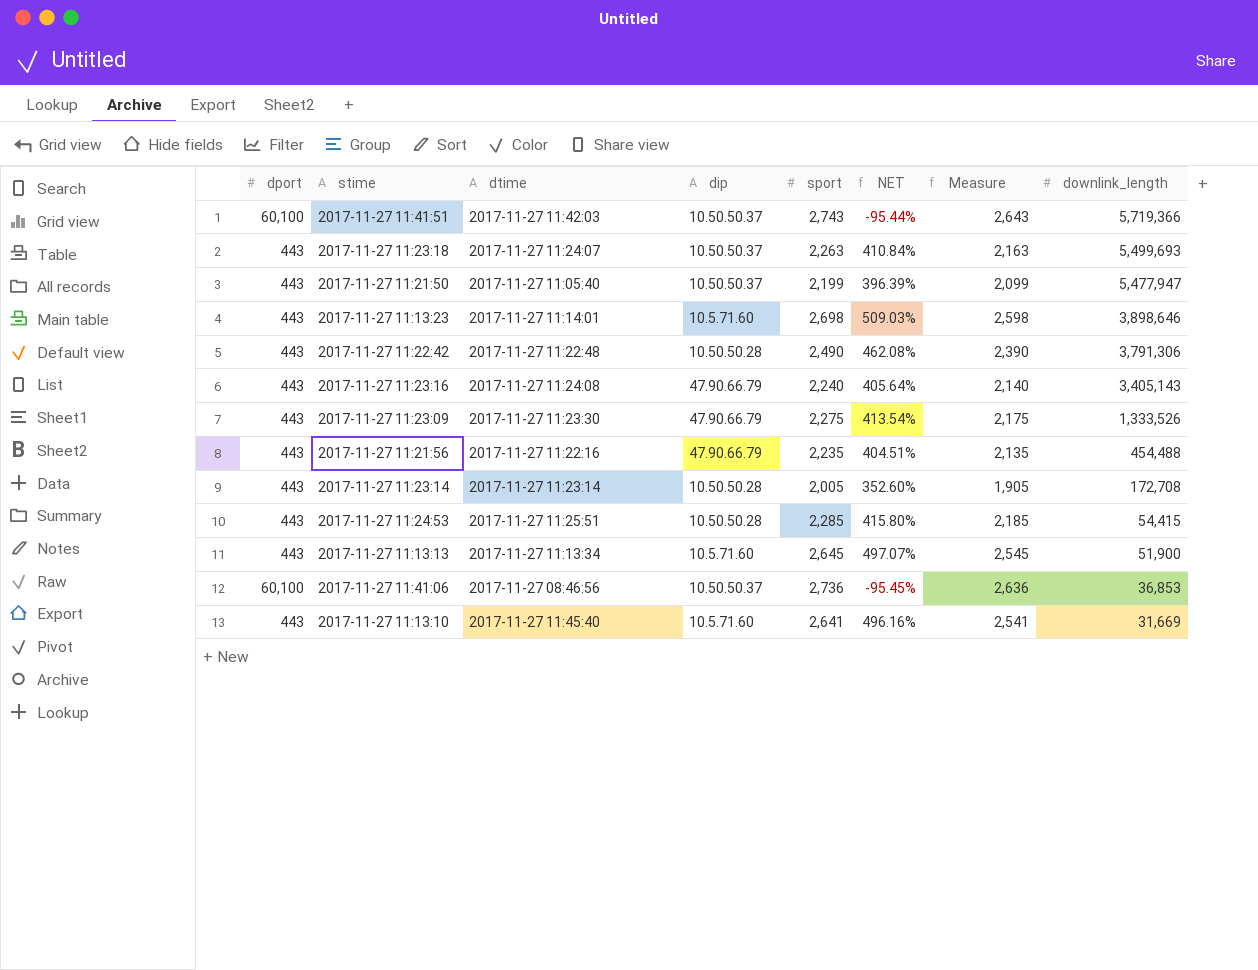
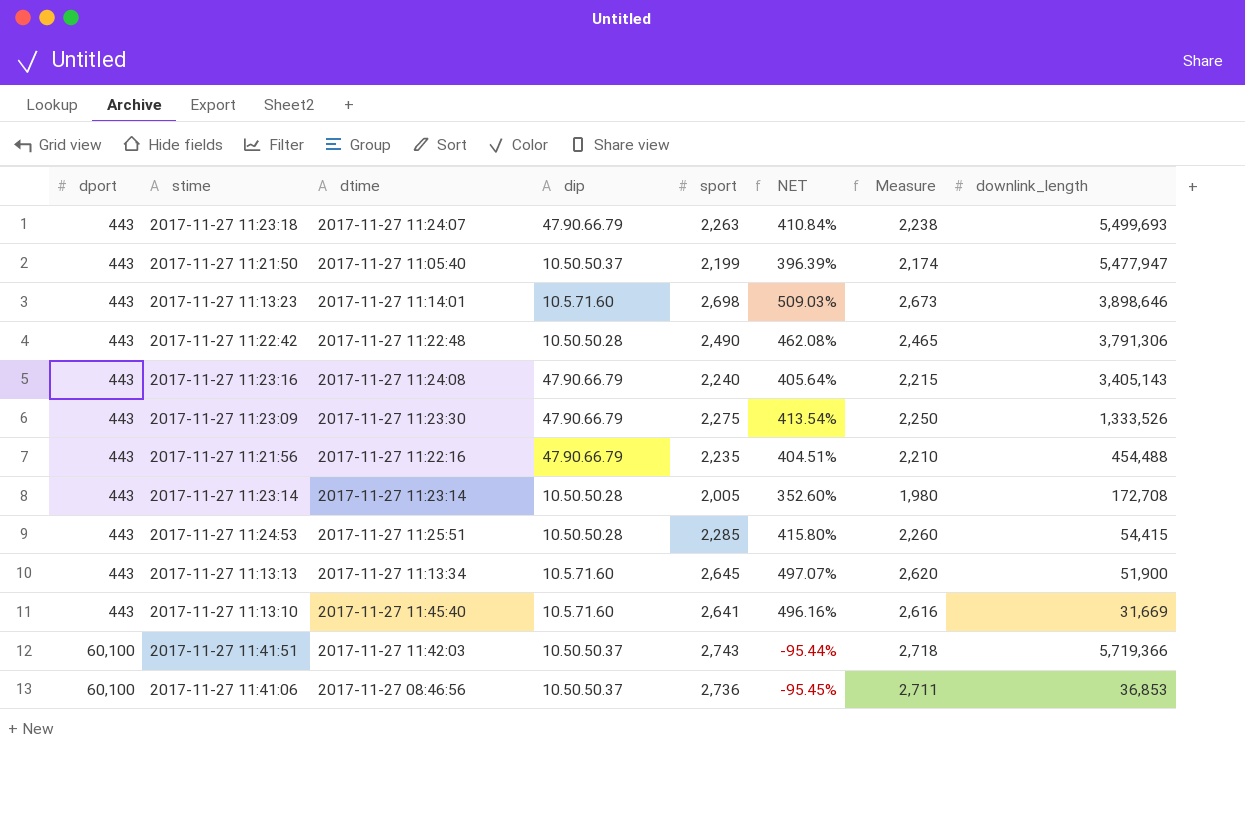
row order: downlink_length descending -> dport ascending
column Measure | formula: [sport] - 100 -> [sport] - 25
2017-11-27 11:23:18 | dip: 10.50.50.37 -> 47.90.66.79

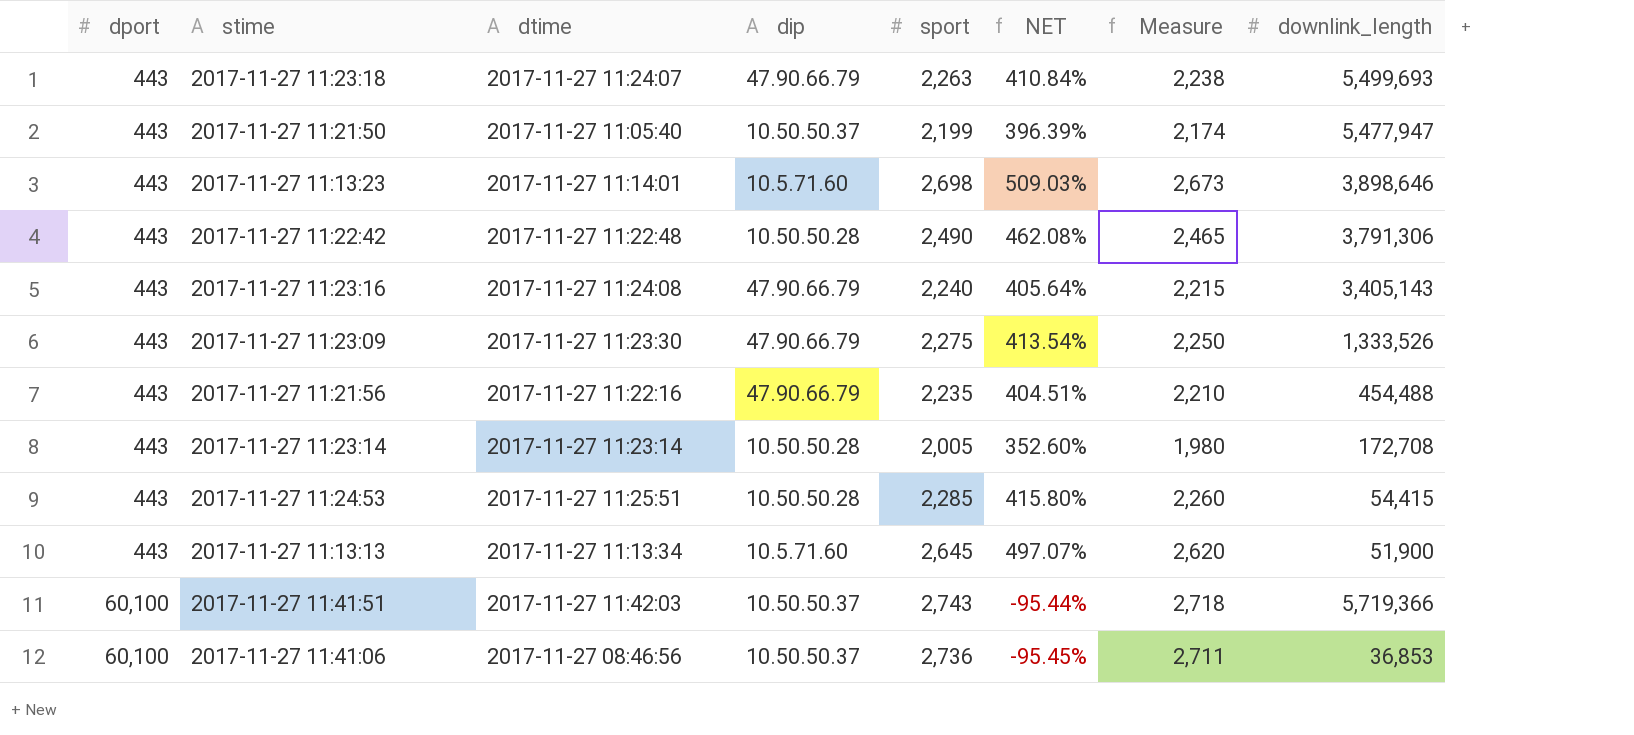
row 2017-11-27 11:13:10: 443 | 2017-11-27 11:45:40 | 10.5.71.60 | 2,641 | 496.16% | 2,616 | 31,669 -> none

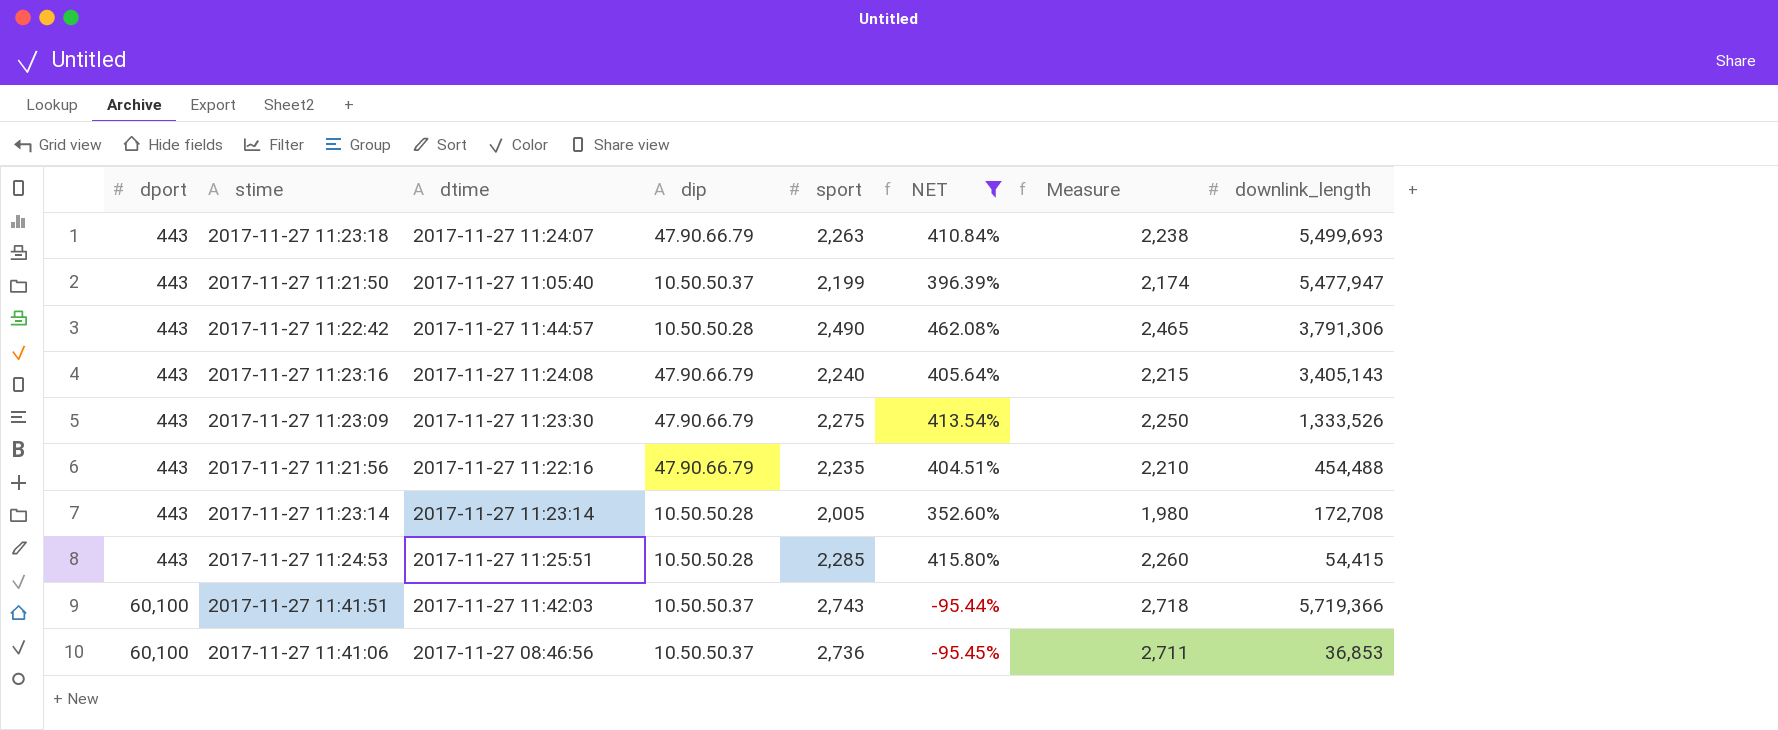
filter: none -> NET <= 462.08%
2017-11-27 11:22:42 | dtime: 2017-11-27 11:22:48 -> 2017-11-27 11:44:57

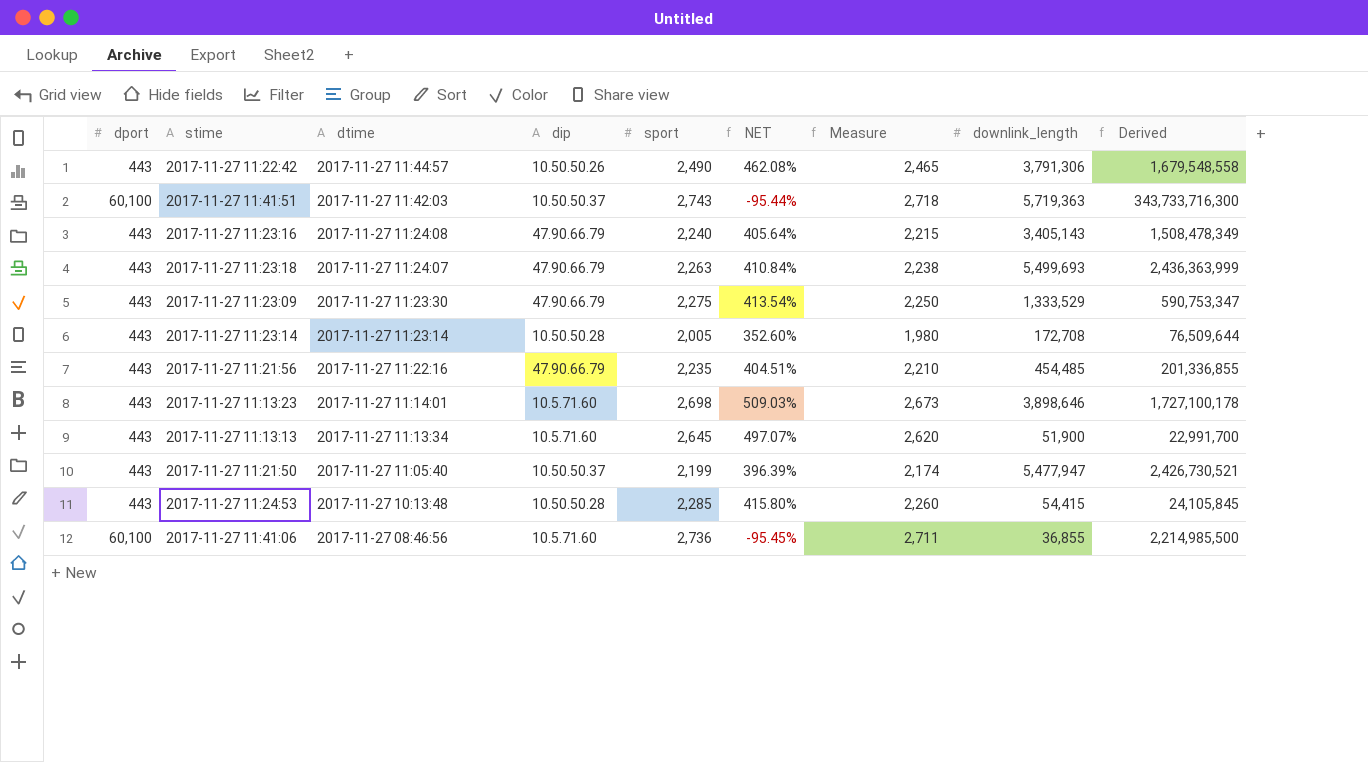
filter: NET <= 462.08% -> none
row order: dport ascending -> dtime descending
column Derived | formula: none -> [dport] * [downlink_length]
2017-11-27 11:22:42 | dip: 10.50.50.28 -> 10.50.50.26
2017-11-27 11:41:51 | downlink_length: 5,719,366 -> 5,719,363
2017-11-27 11:23:09 | downlink_length: 1,333,526 -> 1,333,529
2017-11-27 11:21:56 | downlink_length: 454,488 -> 454,485
2017-11-27 11:24:53 | dtime: 2017-11-27 11:25:51 -> 2017-11-27 10:13:48
2017-11-27 11:41:06 | dip: 10.50.50.37 -> 10.5.71.60
2017-11-27 11:41:06 | downlink_length: 36,853 -> 36,855

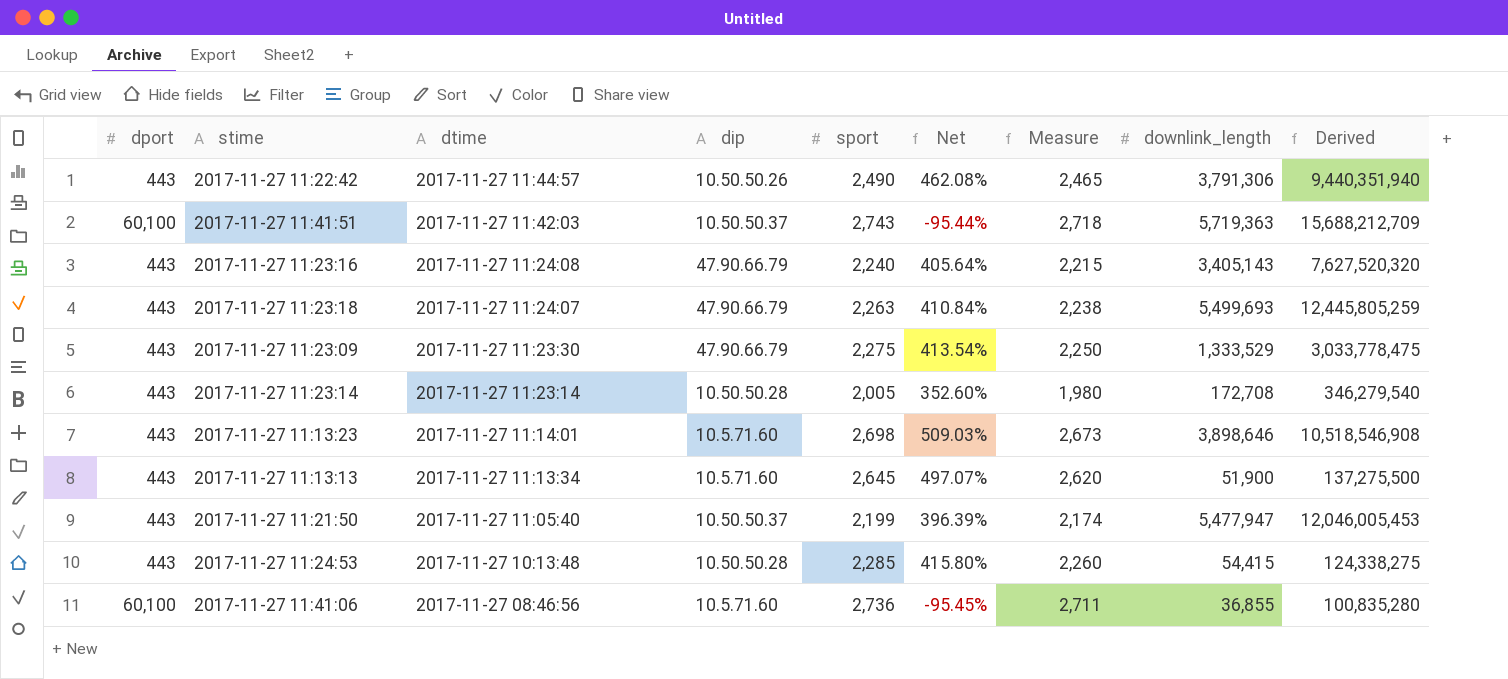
column name: NET -> Net
column Derived | formula: [dport] * [downlink_length] -> [sport] * [downlink_length]
row 2017-11-27 11:21:56: 443 | 2017-11-27 11:22:16 | 47.90.66.79 | 2,235 | 404.51% | 2,210 | 454,485 | 201,336,855 -> none

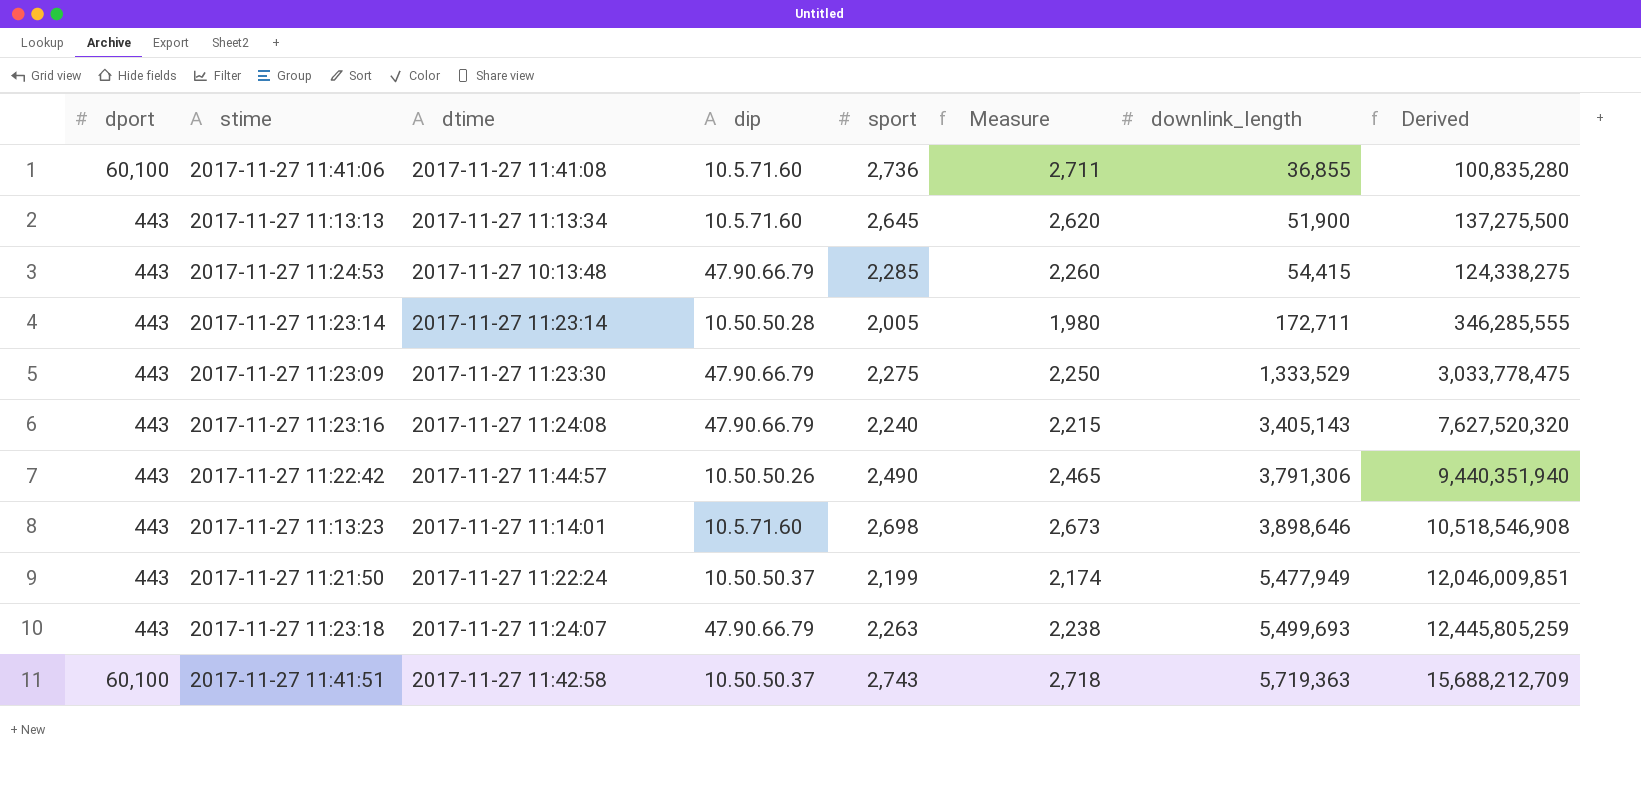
row order: dtime descending -> downlink_length ascending
column Net | formula: ([sport] - [dport]) / [dport] -> none
2017-11-27 11:41:06 | dtime: 2017-11-27 08:46:56 -> 2017-11-27 11:41:08
2017-11-27 11:24:53 | dip: 10.50.50.28 -> 47.90.66.79
2017-11-27 11:23:14 | downlink_length: 172,708 -> 172,711
2017-11-27 11:23:14 | Derived: 346,279,540 -> 346,285,555
2017-11-27 11:21:50 | dtime: 2017-11-27 11:05:40 -> 2017-11-27 11:22:24
2017-11-27 11:21:50 | downlink_length: 5,477,947 -> 5,477,949
2017-11-27 11:21:50 | Derived: 12,046,005,453 -> 12,046,009,851
2017-11-27 11:41:51 | dtime: 2017-11-27 11:42:03 -> 2017-11-27 11:42:58

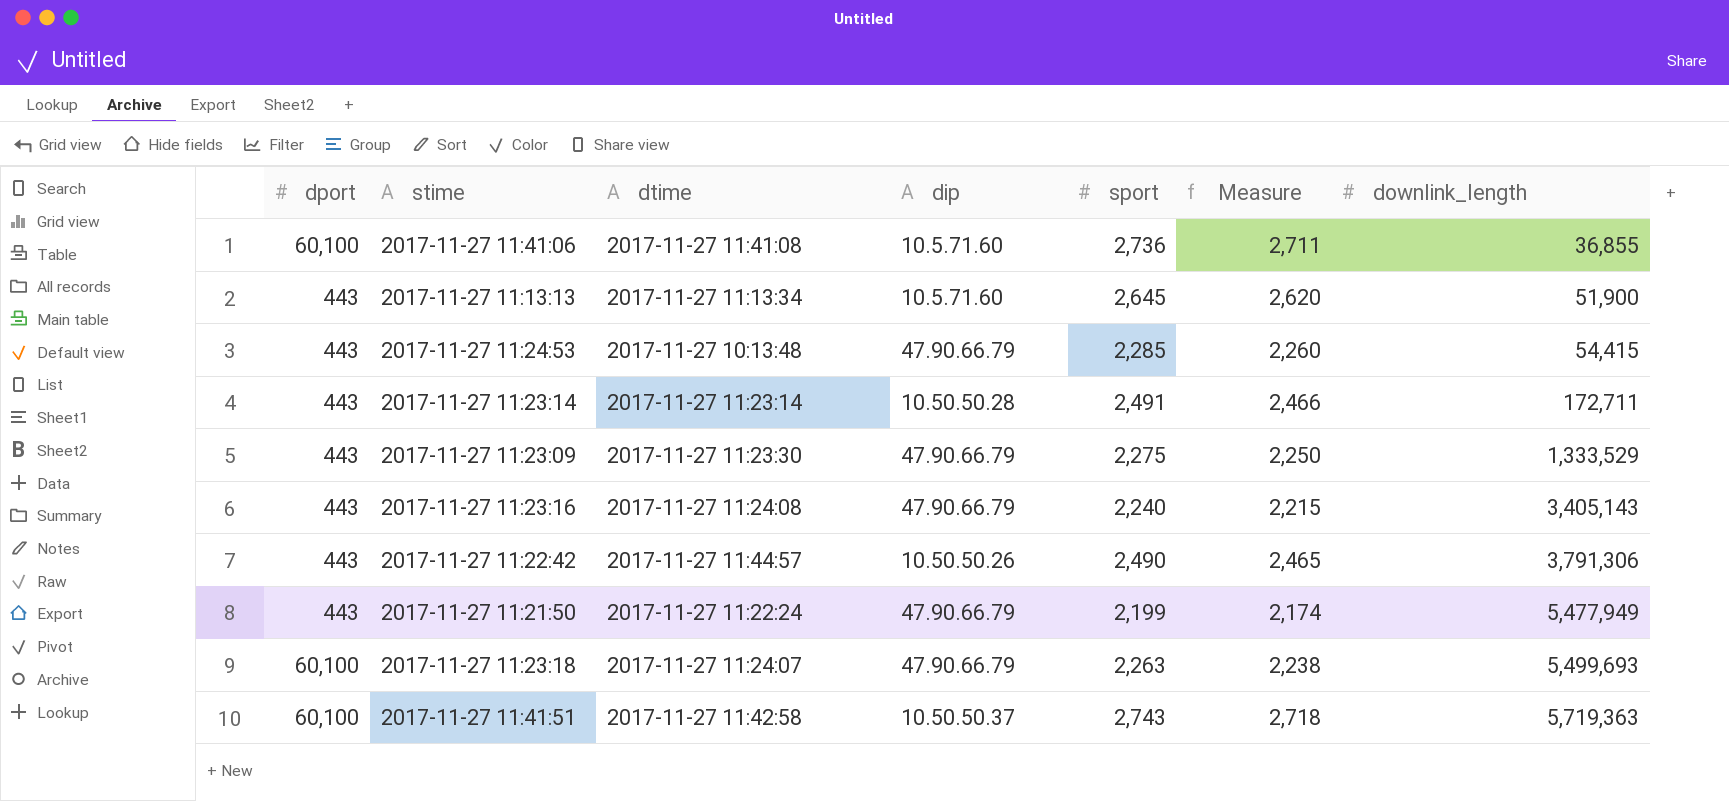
column Derived | formula: [sport] * [downlink_length] -> none
row 2017-11-27 11:13:23: 443 | 2017-11-27 11:14:01 | 10.5.71.60 | 2,698 | 2,673 | 3,898,646 | 10,518,546,908 -> none
2017-11-27 11:23:14 | sport: 2,005 -> 2,491
2017-11-27 11:23:14 | Measure: 1,980 -> 2,466
2017-11-27 11:21:50 | dip: 10.50.50.37 -> 47.90.66.79
2017-11-27 11:23:18 | dport: 443 -> 60,100

